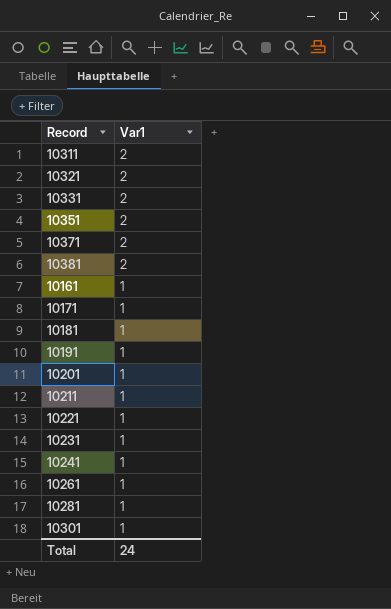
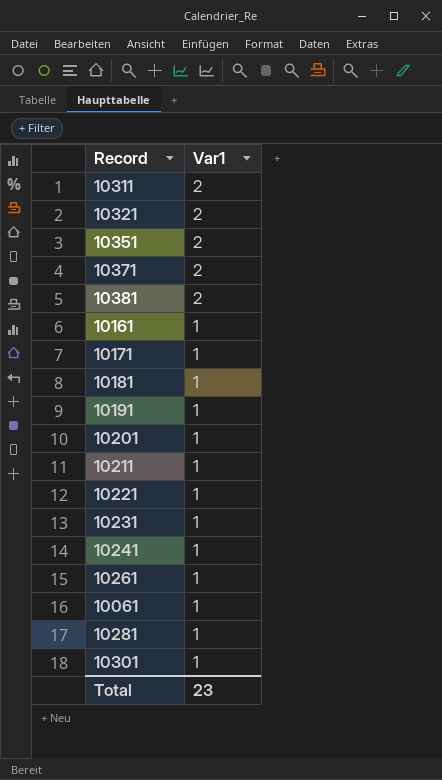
row 10331: 2 -> none
row 10061: none -> 1
Total | Var1: 24 -> 23

